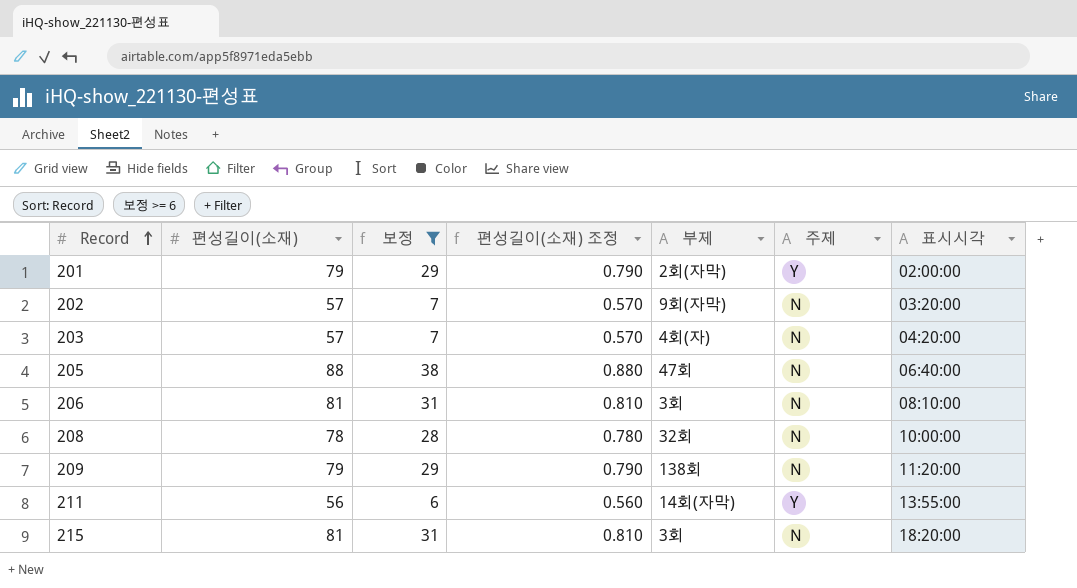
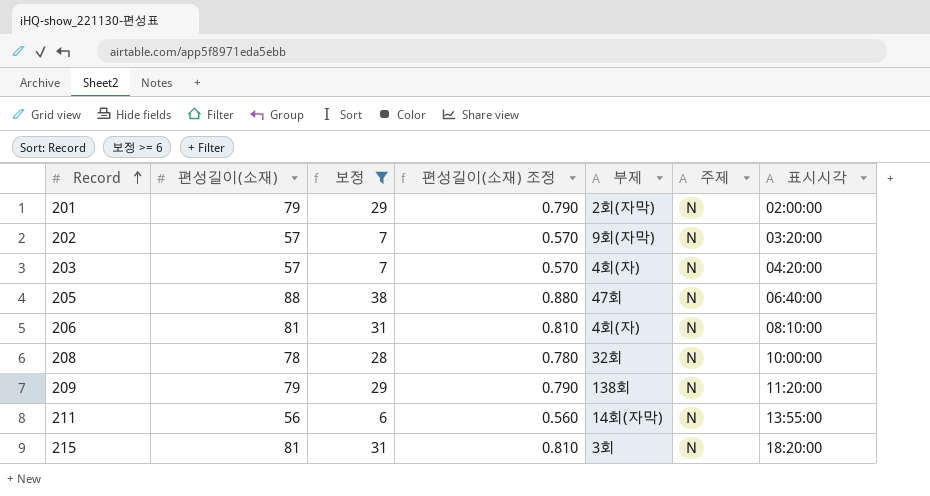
201 | 주제: Y -> N
206 | 부제: 3회 -> 4회(자)
211 | 주제: Y -> N

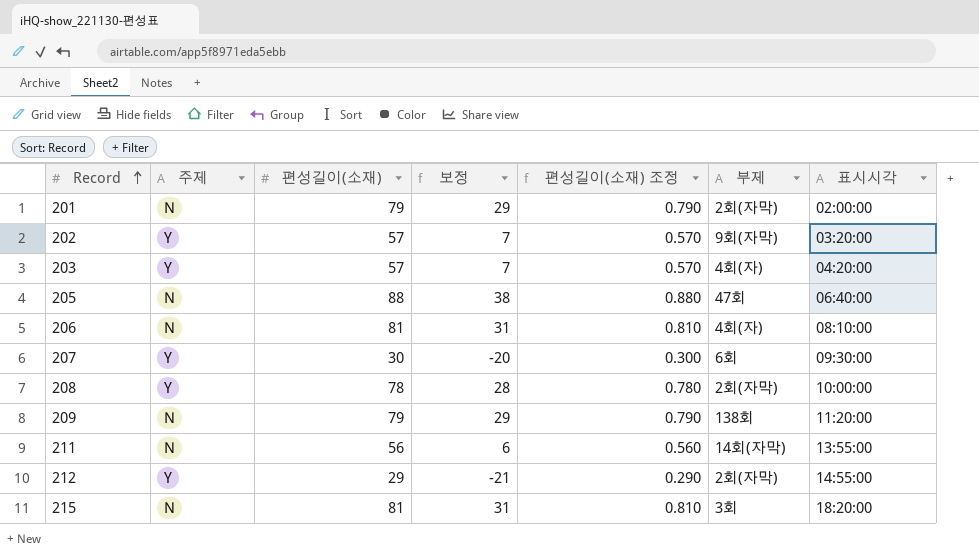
filter: 보정 >= 6 -> none
column 주제 | position: 6 -> 2
202 | 주제: N -> Y
203 | 주제: N -> Y
208 | 주제: N -> Y
208 | 부제: 32회 -> 2회(자막)

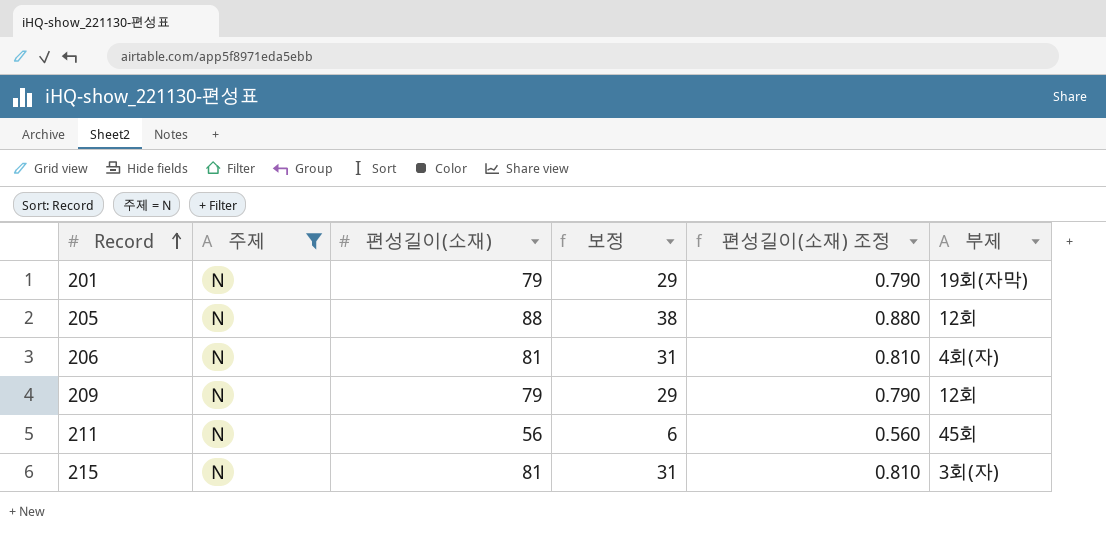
filter: none -> 주제 = N
column 표시시각 | position: 7 -> none
201 | 부제: 2회(자막) -> 19회(자막)
205 | 부제: 47회 -> 12회
209 | 부제: 138회 -> 12회
211 | 부제: 14회(자막) -> 45회
215 | 부제: 3회 -> 3회(자)

